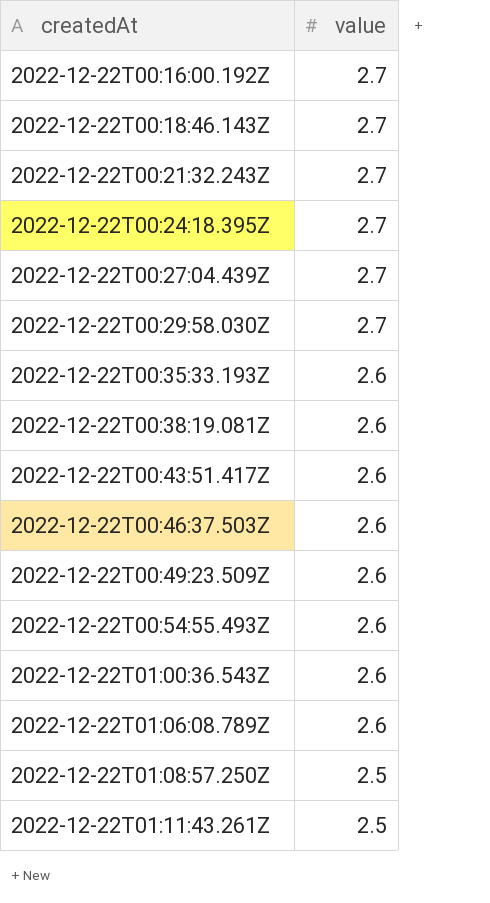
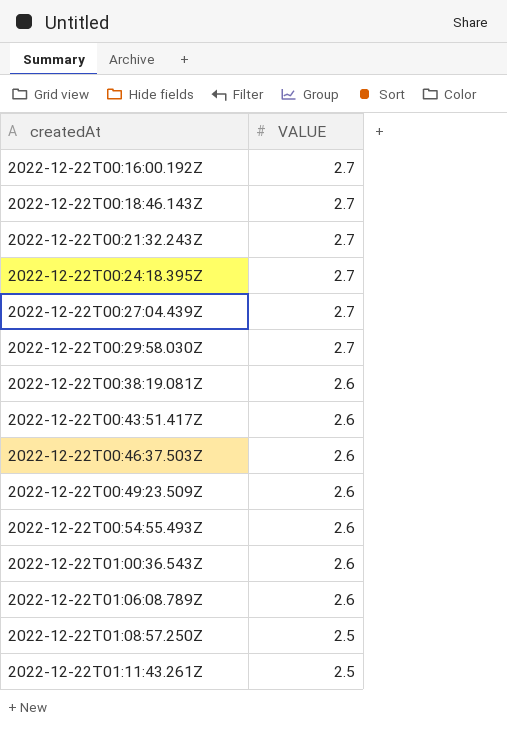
column name: value -> VALUE
row 2022-12-22T00:35:33.193Z: 2.6 -> none

